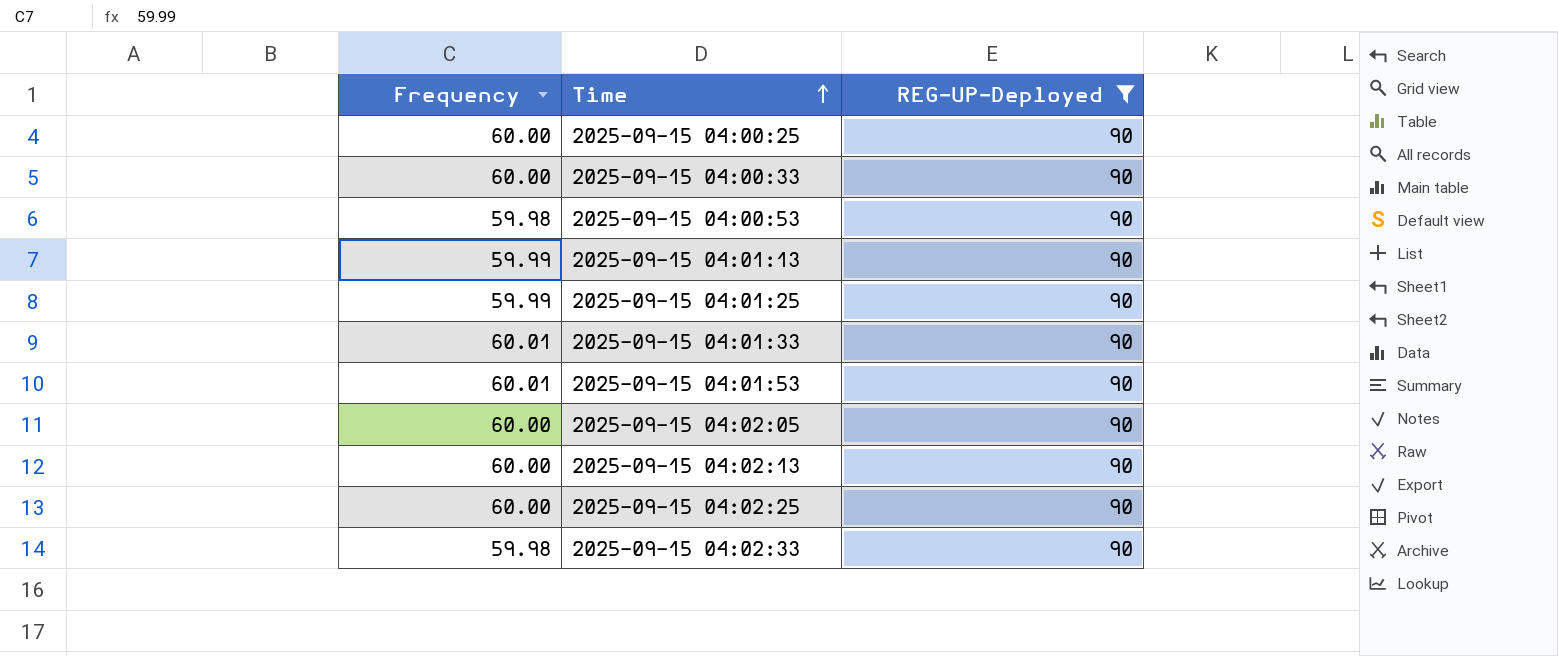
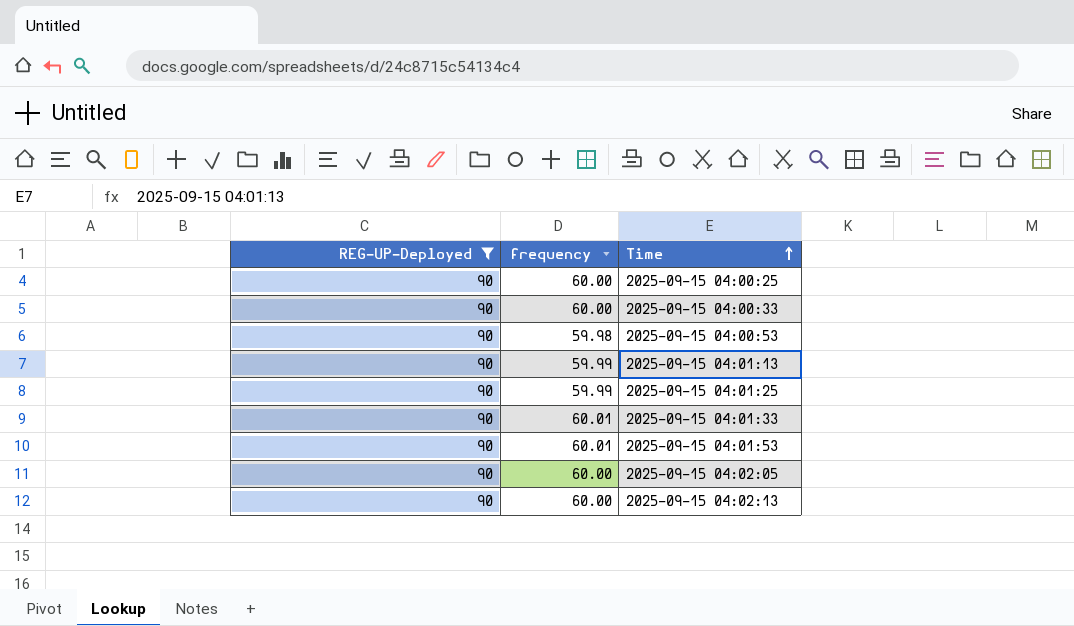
column REG-UP-Deployed | position: 3 -> 1
column name: Frequency -> frequency
row 2025-09-15 04:02:25: 60.00 | 90 -> none
row 2025-09-15 04:02:33: 59.98 | 90 -> none

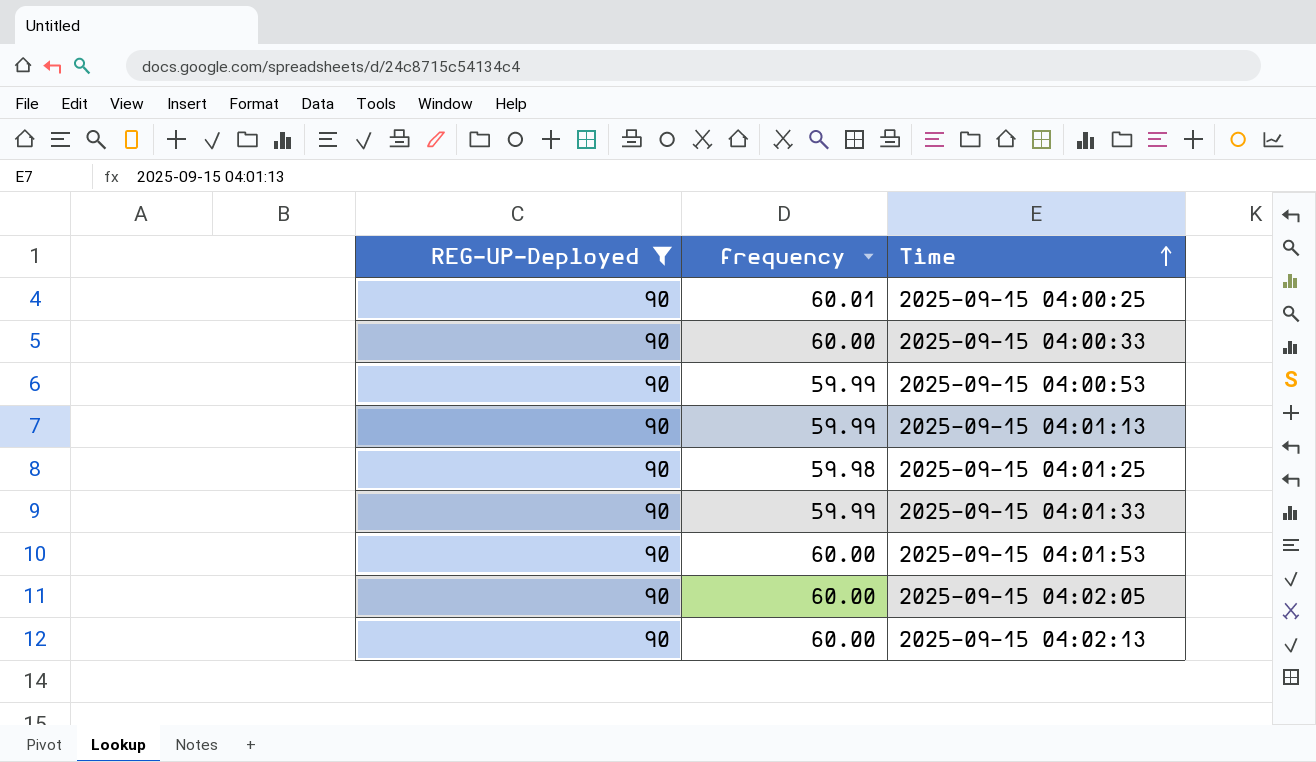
2025-09-15 04:00:25 | frequency: 60.00 -> 60.01
2025-09-15 04:00:53 | frequency: 59.98 -> 59.99
2025-09-15 04:01:25 | frequency: 59.99 -> 59.98
2025-09-15 04:01:33 | frequency: 60.01 -> 59.99
2025-09-15 04:01:53 | frequency: 60.01 -> 60.00

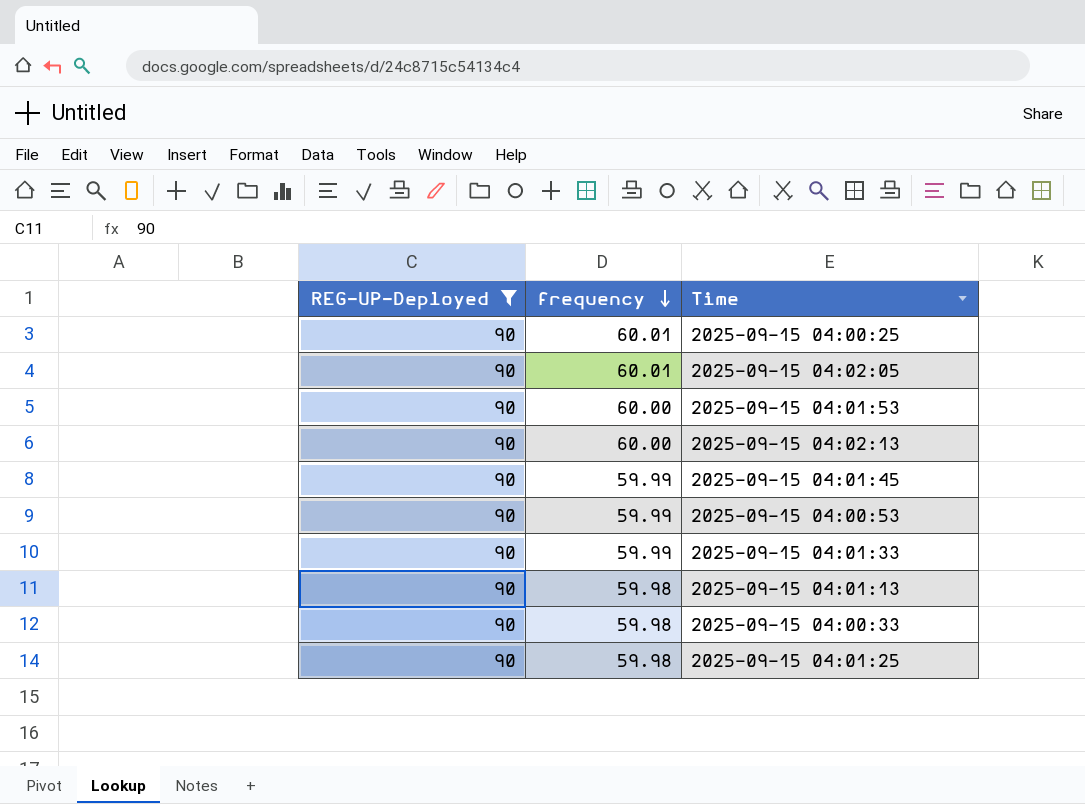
row order: Time ascending -> frequency descending
2025-09-15 04:02:05 | frequency: 60.00 -> 60.01
row 2025-09-15 04:01:45: none -> 90 | 59.99
2025-09-15 04:01:13 | frequency: 59.99 -> 59.98
2025-09-15 04:00:33 | frequency: 60.00 -> 59.98

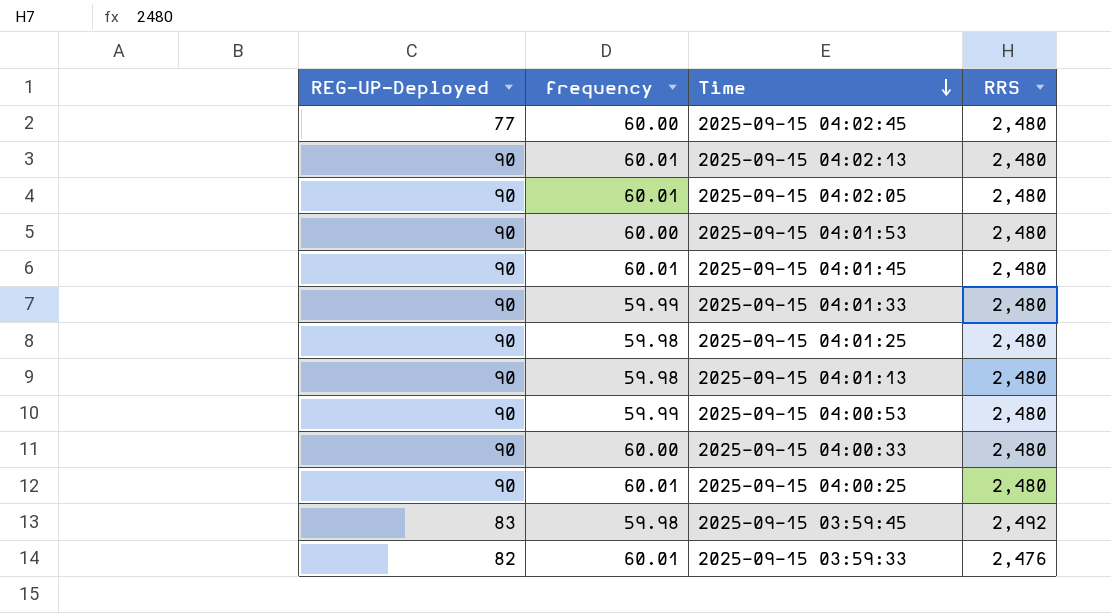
filter: REG-UP-Deployed = 90 -> none
row order: frequency descending -> Time descending
column RRS | position: none -> 4
2025-09-15 04:02:13 | frequency: 60.00 -> 60.01
2025-09-15 04:01:45 | frequency: 59.99 -> 60.01
2025-09-15 04:00:33 | frequency: 59.98 -> 60.00

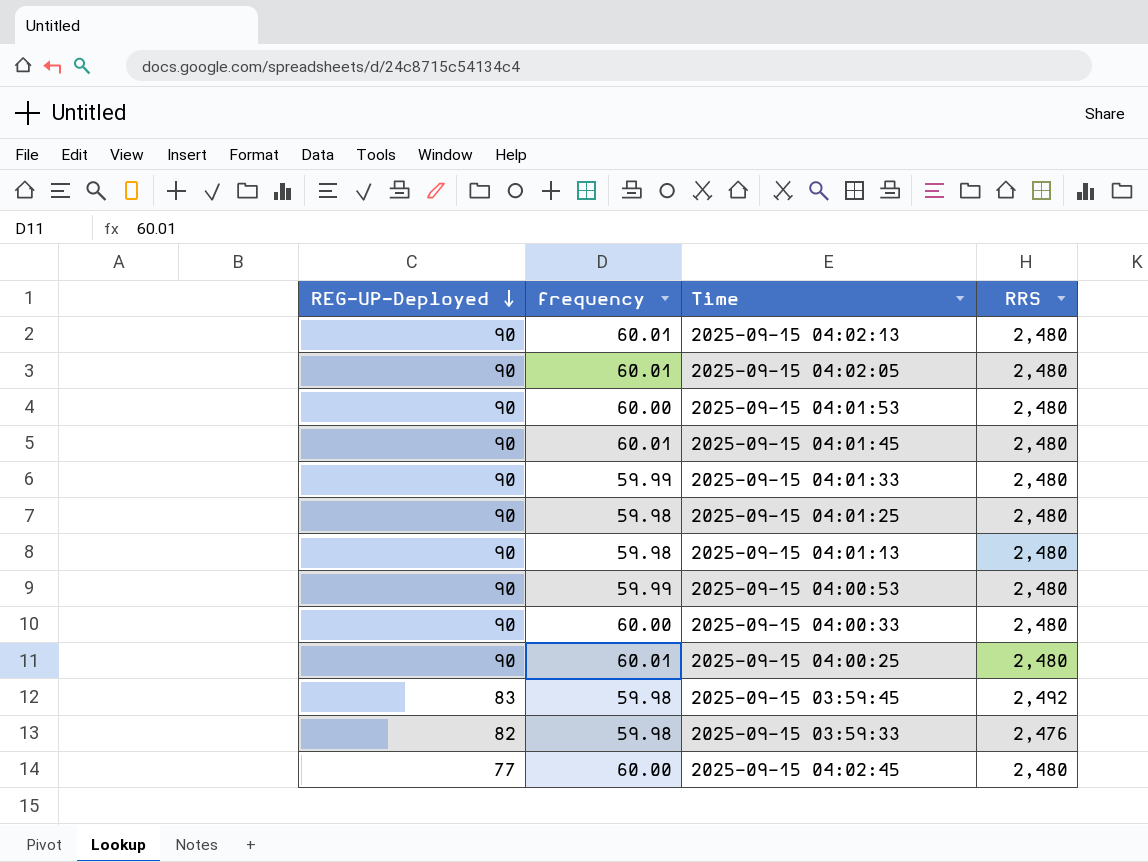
row order: Time descending -> REG-UP-Deployed descending
2025-09-15 03:59:33 | frequency: 60.01 -> 59.98

